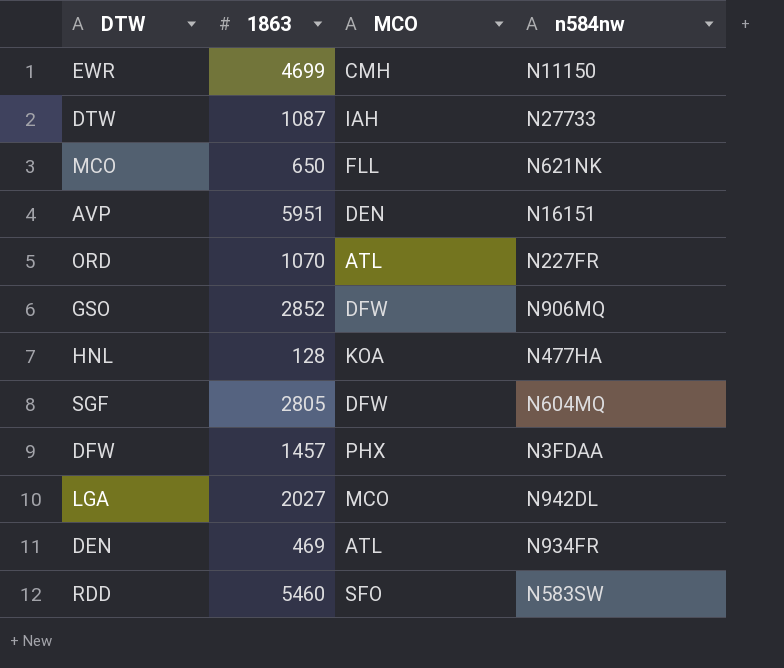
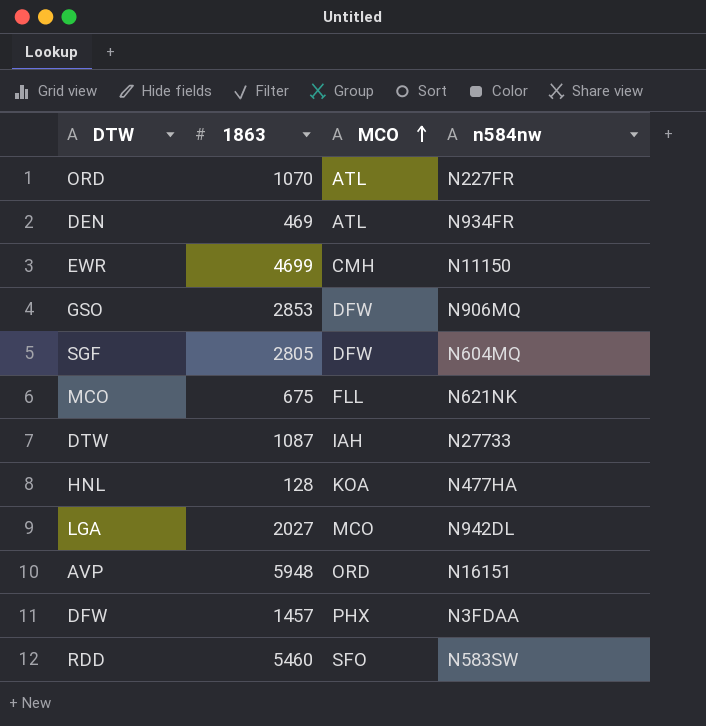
row order: none -> MCO ascending
GSO | 1863: 2852 -> 2853
MCO | 1863: 650 -> 675
AVP | 1863: 5951 -> 5948
AVP | MCO: DEN -> ORD

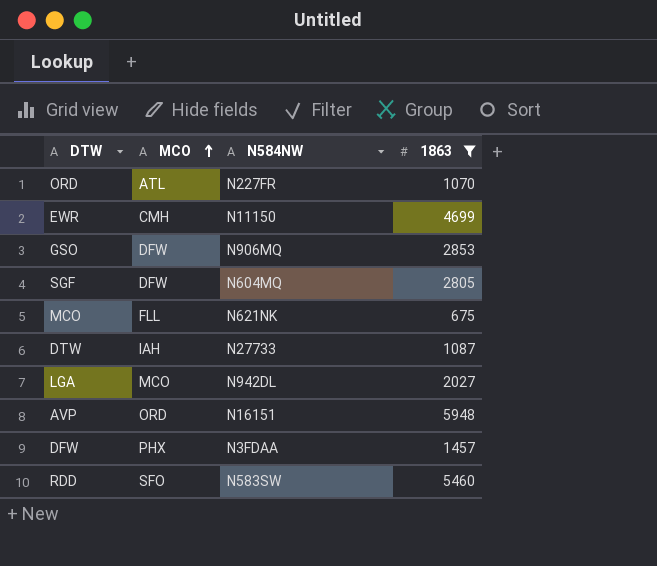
filter: none -> 1863 >= 675
column name: n584nw -> N584NW
column 1863 | position: 2 -> 4

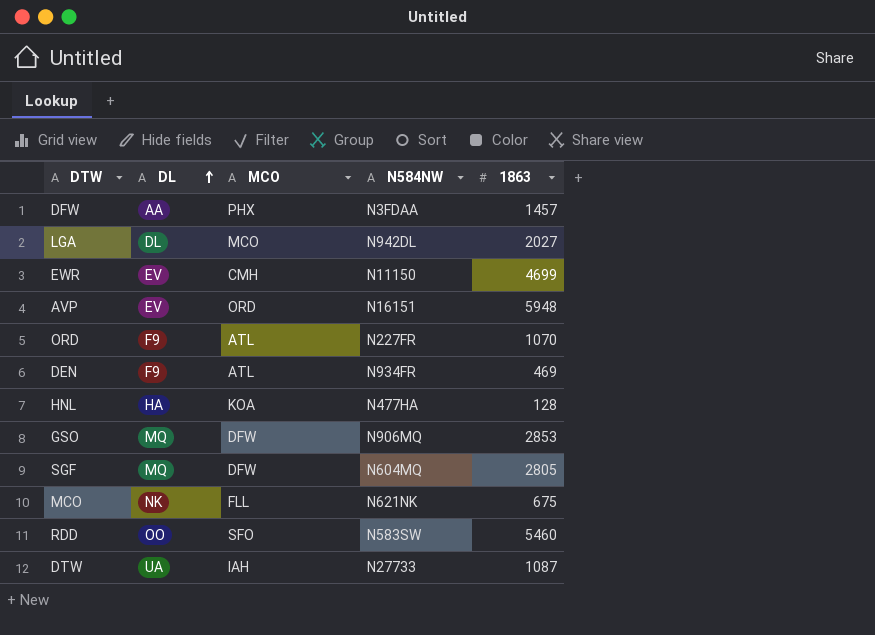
filter: 1863 >= 675 -> none
row order: MCO ascending -> DL ascending
column DL | position: none -> 2

